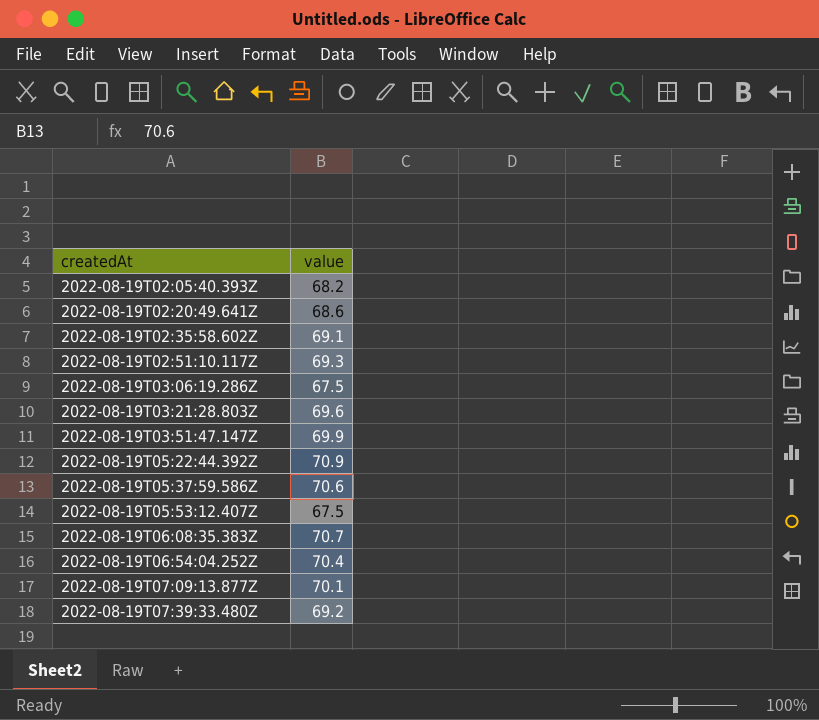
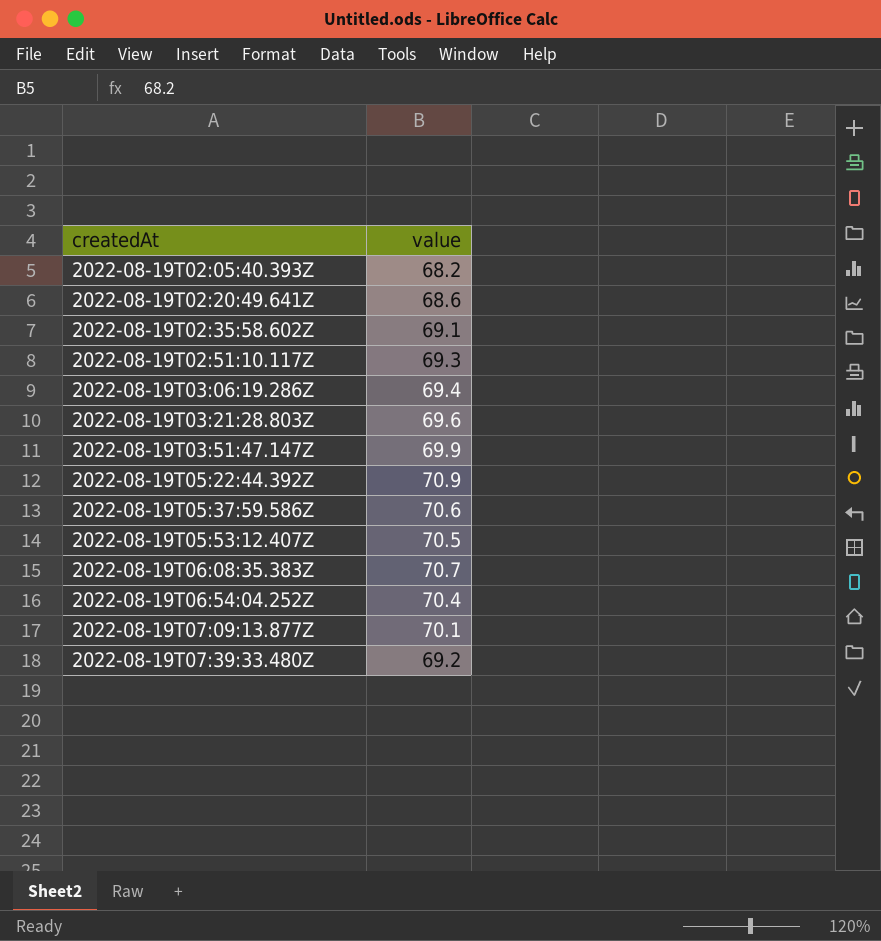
2022-08-19T03:06:19.286Z | value: 67.5 -> 69.4
2022-08-19T05:53:12.407Z | value: 67.5 -> 70.5

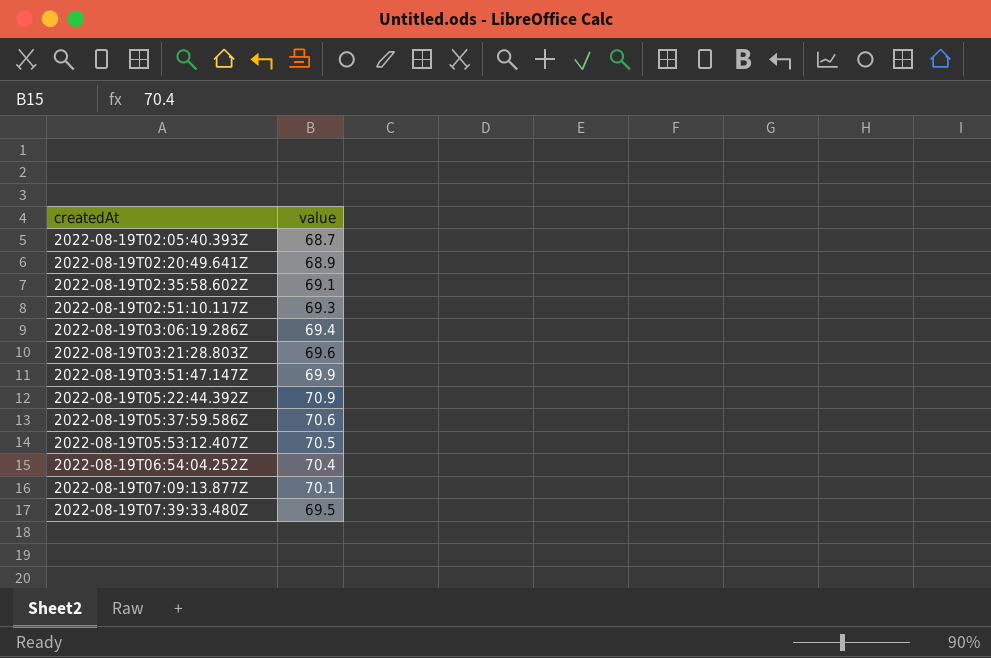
row 2022-08-19T06:08:35.383Z: 70.7 -> none
2022-08-19T02:05:40.393Z | value: 68.2 -> 68.7
2022-08-19T02:20:49.641Z | value: 68.6 -> 68.9
2022-08-19T07:39:33.480Z | value: 69.2 -> 69.5

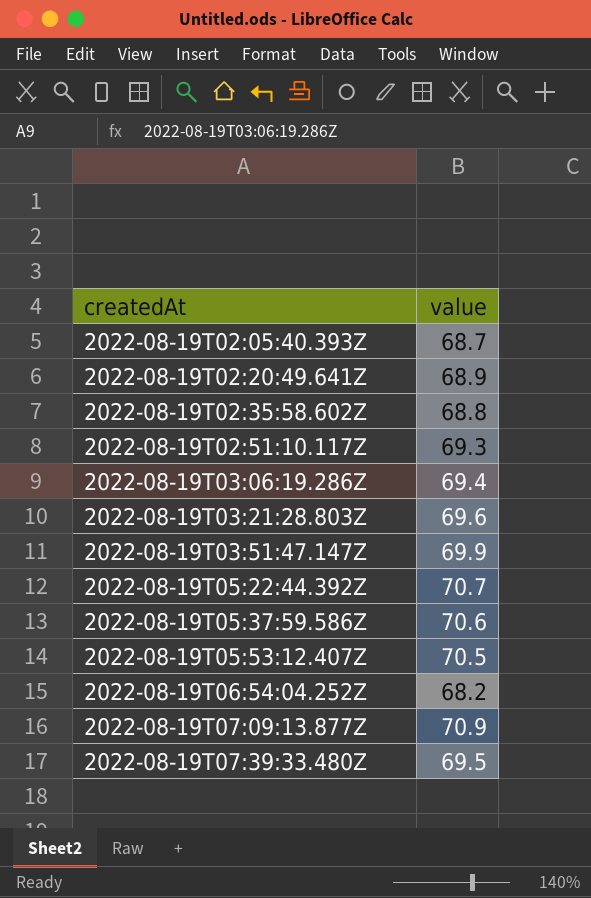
2022-08-19T02:35:58.602Z | value: 69.1 -> 68.8
2022-08-19T05:22:44.392Z | value: 70.9 -> 70.7
2022-08-19T06:54:04.252Z | value: 70.4 -> 68.2
2022-08-19T07:09:13.877Z | value: 70.1 -> 70.9

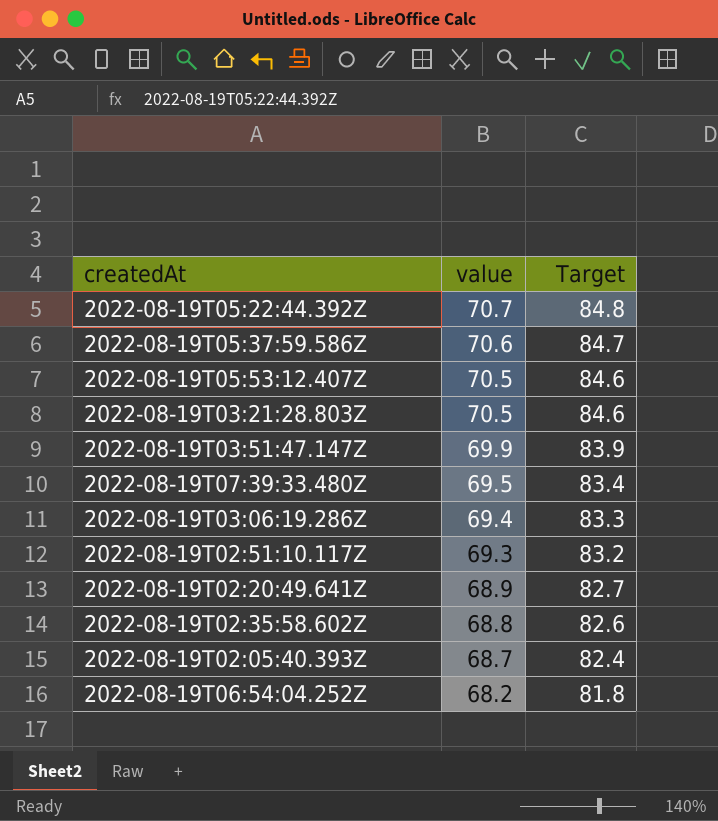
row order: createdAt ascending -> value descending
column Target | formula: none -> [value] * 1.2
row 2022-08-19T07:09:13.877Z: 70.9 -> none
2022-08-19T03:21:28.803Z | value: 69.6 -> 70.5

